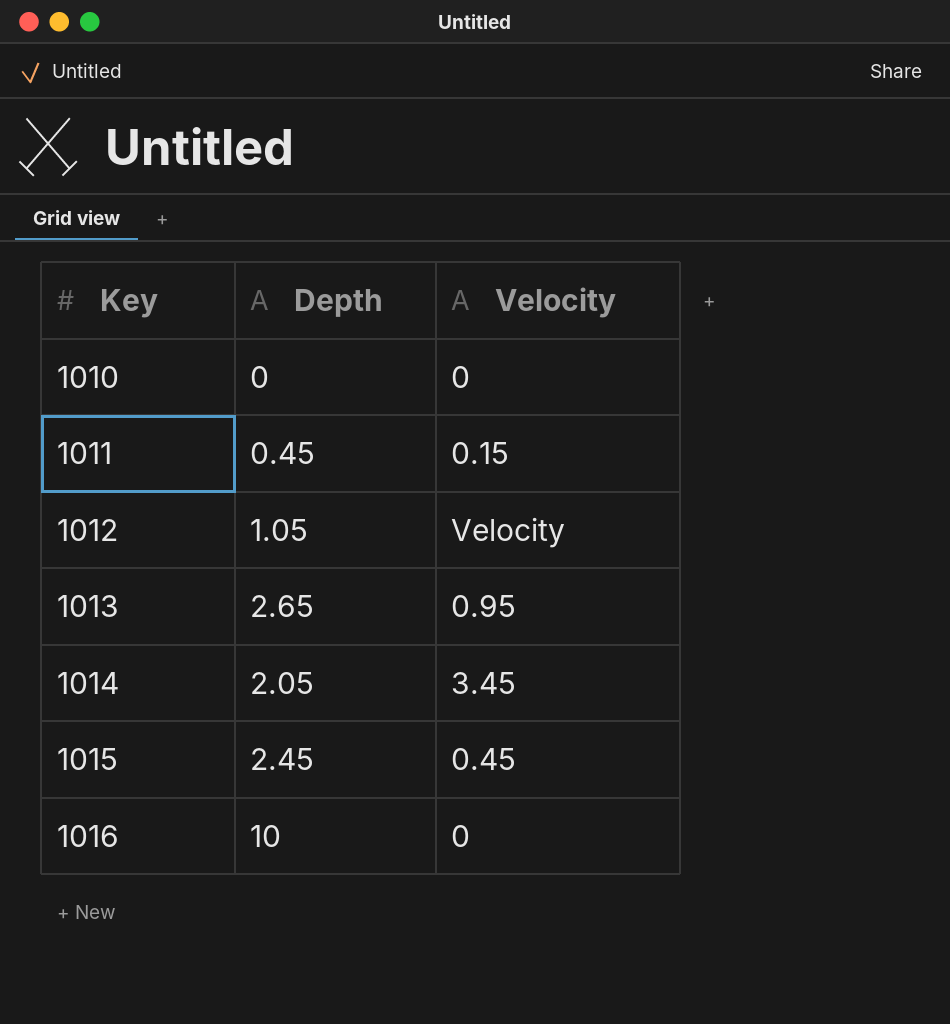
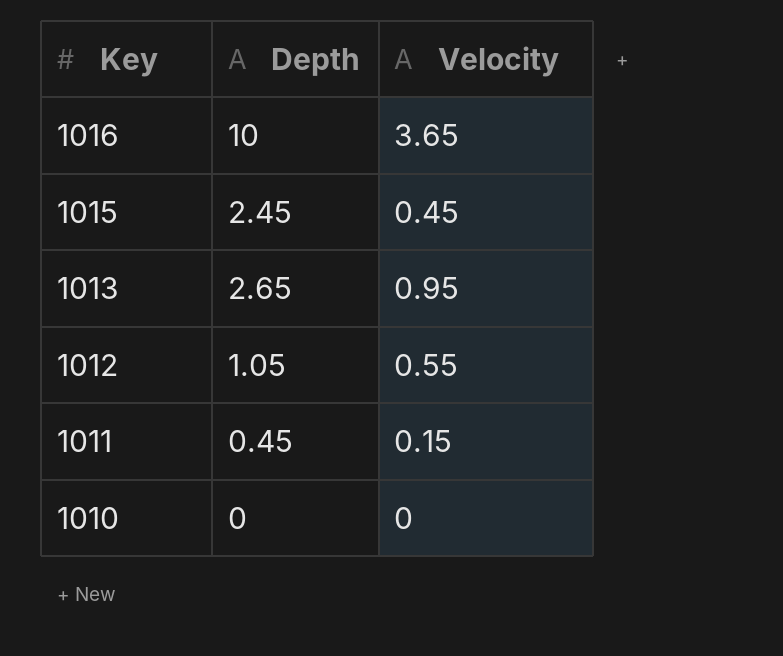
row order: Key ascending -> Key descending
row 1014: 2.05 | 3.45 -> none
1016 | Velocity: 0 -> 3.65
1012 | Velocity: Velocity -> 0.55

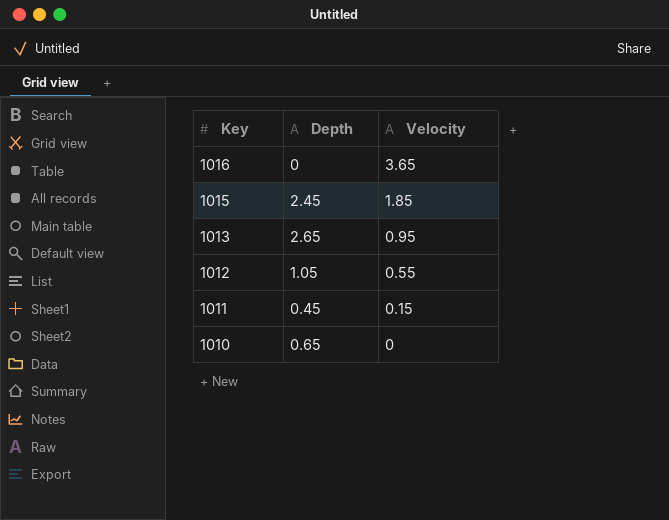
1016 | Depth: 10 -> 0
1015 | Velocity: 0.45 -> 1.85
1010 | Depth: 0 -> 0.65

